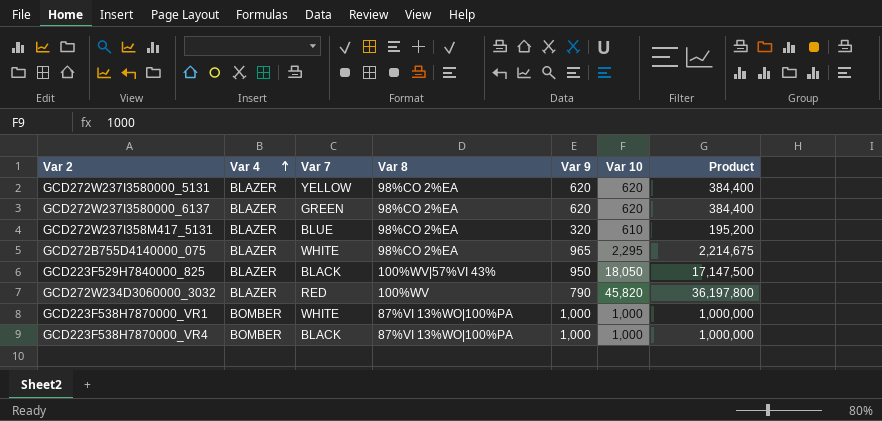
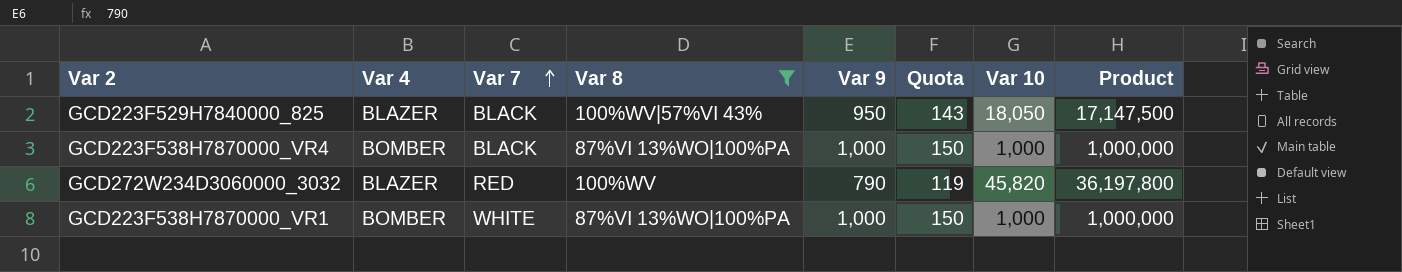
filter: none -> Var 8 != 98%CO 2%EA
row order: Var 4 ascending -> Var 7 ascending
column Quota | formula: none -> [Var 9] * 0.15

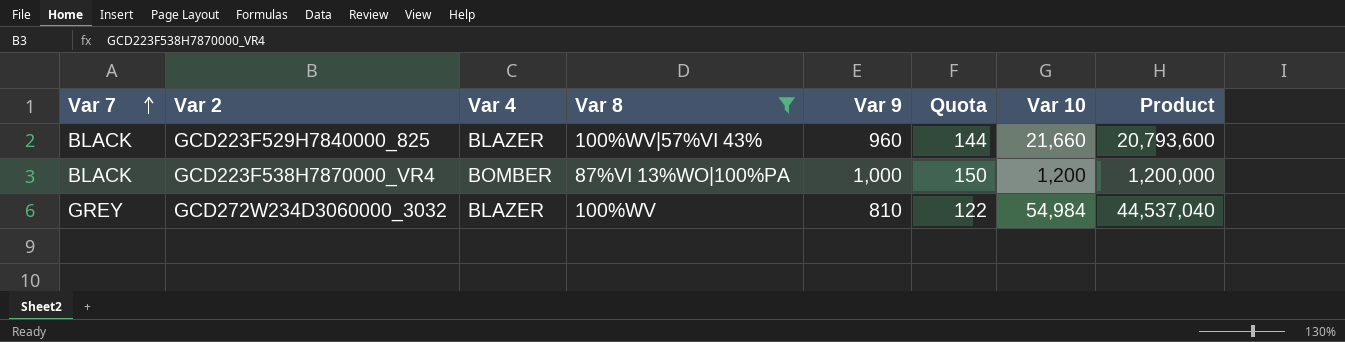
column Var 7 | position: 3 -> 1
row GCD223F538H7870000_VR1: BOMBER | WHITE | 87%VI 13%WO|100%PA | 1,000 | 150 | 1,000 | 1,000,000 -> none
GCD223F529H7840000_825 | Var 9: 950 -> 960
GCD223F529H7840000_825 | Quota: 143 -> 144
GCD223F529H7840000_825 | Var 10: 18,050 -> 21,660
GCD223F529H7840000_825 | Product: 17,147,500 -> 20,793,600
GCD223F538H7870000_VR4 | Var 10: 1,000 -> 1,200
GCD223F538H7870000_VR4 | Product: 1,000,000 -> 1,200,000
GCD272W234D3060000_3032 | Var 7: RED -> GREY
GCD272W234D3060000_3032 | Var 9: 790 -> 810
GCD272W234D3060000_3032 | Quota: 119 -> 122
GCD272W234D3060000_3032 | Var 10: 45,820 -> 54,984
GCD272W234D3060000_3032 | Product: 36,197,800 -> 44,537,040

